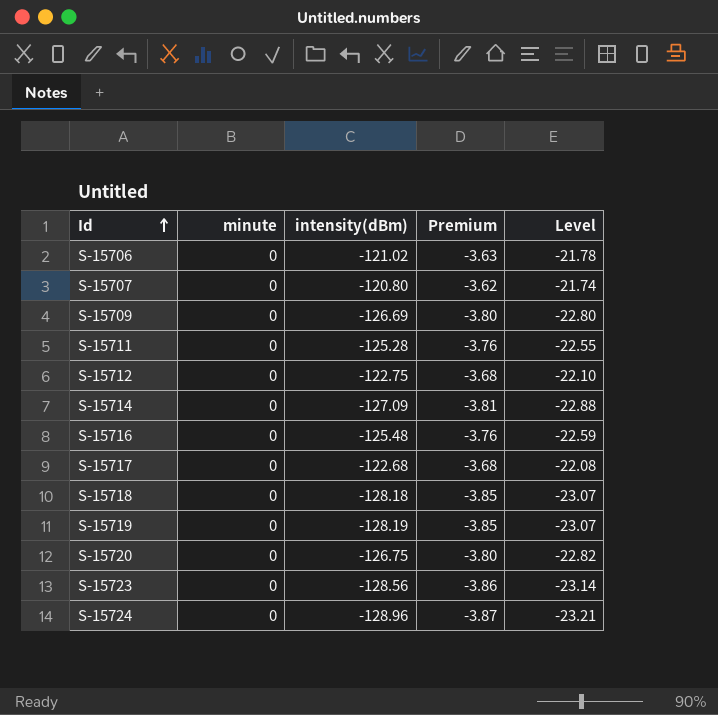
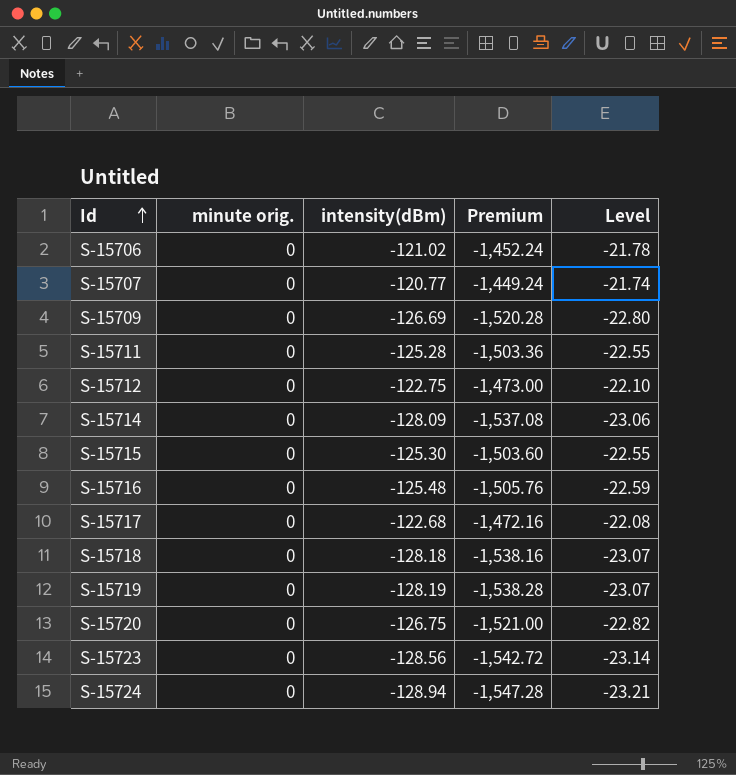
column name: minute -> minute orig.
column Premium | formula: [intensity(dBm)] * 0.03 -> [intensity(dBm)] * 12
S-15707 | intensity(dBm): -120.80 -> -120.77
S-15714 | intensity(dBm): -127.09 -> -128.09
S-15714 | Level: -22.88 -> -23.06
row S-15715: none -> 0 | -125.30 | -1,503.60 | -22.55
S-15724 | intensity(dBm): -128.96 -> -128.94

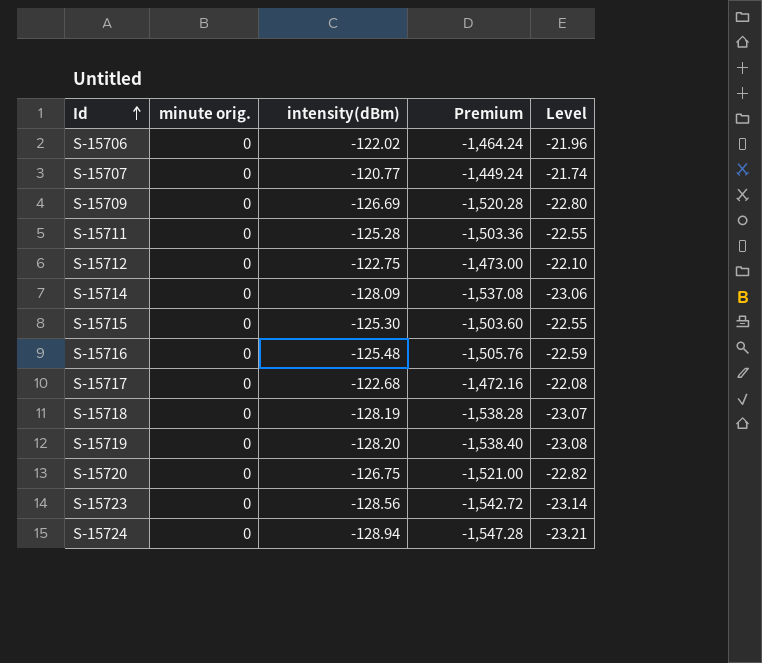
S-15706 | intensity(dBm): -121.02 -> -122.02
S-15706 | Premium: -1,452.24 -> -1,464.24
S-15706 | Level: -21.78 -> -21.96
S-15718 | intensity(dBm): -128.18 -> -128.19
S-15718 | Premium: -1,538.16 -> -1,538.28
S-15719 | intensity(dBm): -128.19 -> -128.20
S-15719 | Premium: -1,538.28 -> -1,538.40
S-15719 | Level: -23.07 -> -23.08

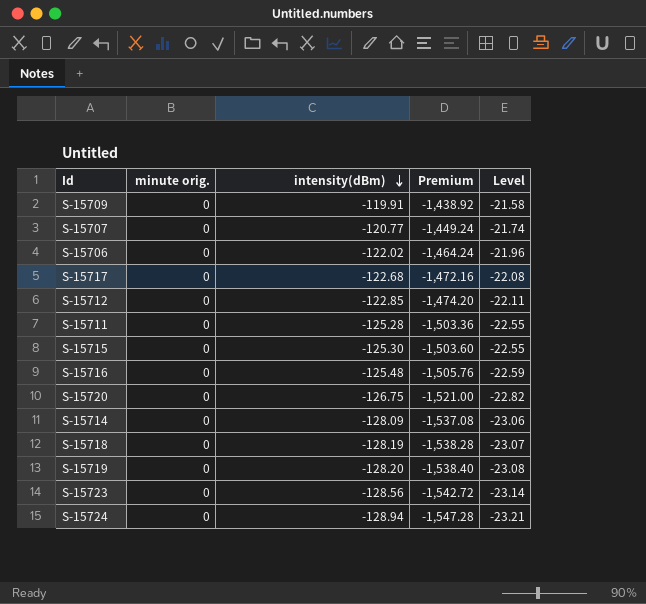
row order: Id ascending -> intensity(dBm) descending
S-15709 | intensity(dBm): -126.69 -> -119.91
S-15709 | Premium: -1,520.28 -> -1,438.92
S-15709 | Level: -22.80 -> -21.58
S-15712 | intensity(dBm): -122.75 -> -122.85
S-15712 | Premium: -1,473.00 -> -1,474.20
S-15712 | Level: -22.10 -> -22.11

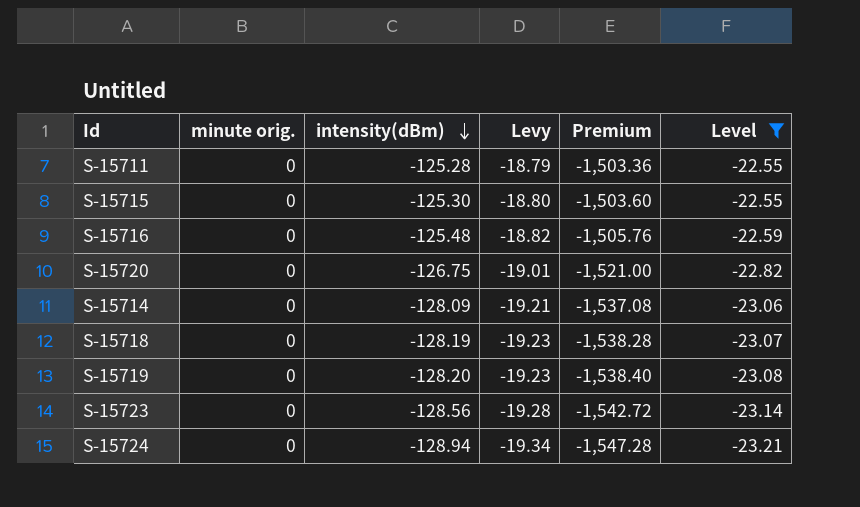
filter: none -> Level <= -22.55
column Levy | formula: none -> [intensity(dBm)] * 0.15

